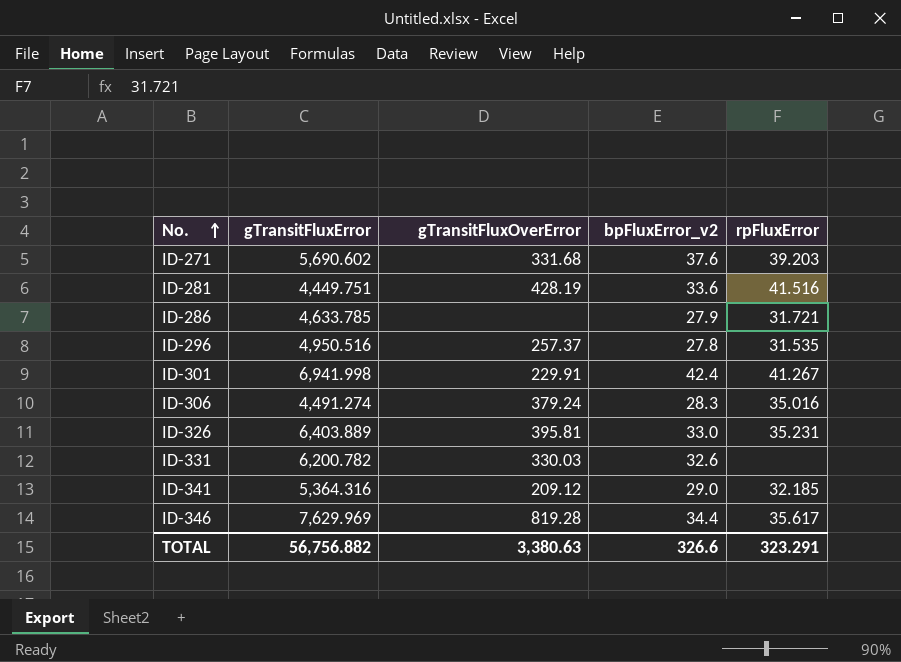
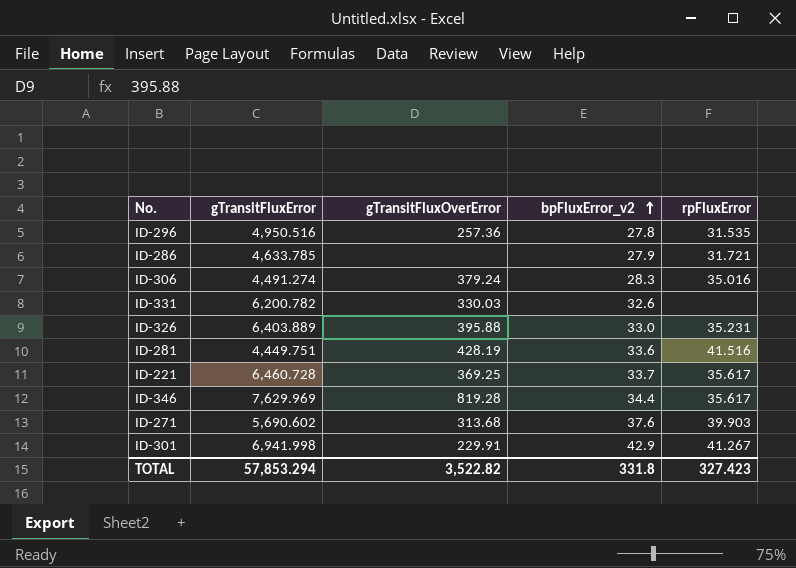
row order: No. ascending -> bpFluxError_v2 ascending
row ID-341: 5,364.316 | 209.12 | 29.0 | 32.185 -> none
ID-296 | gTransitFluxOverError: 257.37 -> 257.36
ID-326 | gTransitFluxOverError: 395.81 -> 395.88
row ID-221: none -> 6,460.728 | 369.25 | 33.7 | 35.617
ID-271 | gTransitFluxOverError: 331.68 -> 313.68
ID-271 | rpFluxError: 39.203 -> 39.903
ID-301 | bpFluxError_v2: 42.4 -> 42.9
TOTAL | gTransitFluxError: 56,756.882 -> 57,853.294
TOTAL | gTransitFluxOverError: 3,380.63 -> 3,522.82
TOTAL | bpFluxError_v2: 326.6 -> 331.8
TOTAL | rpFluxError: 323.291 -> 327.423

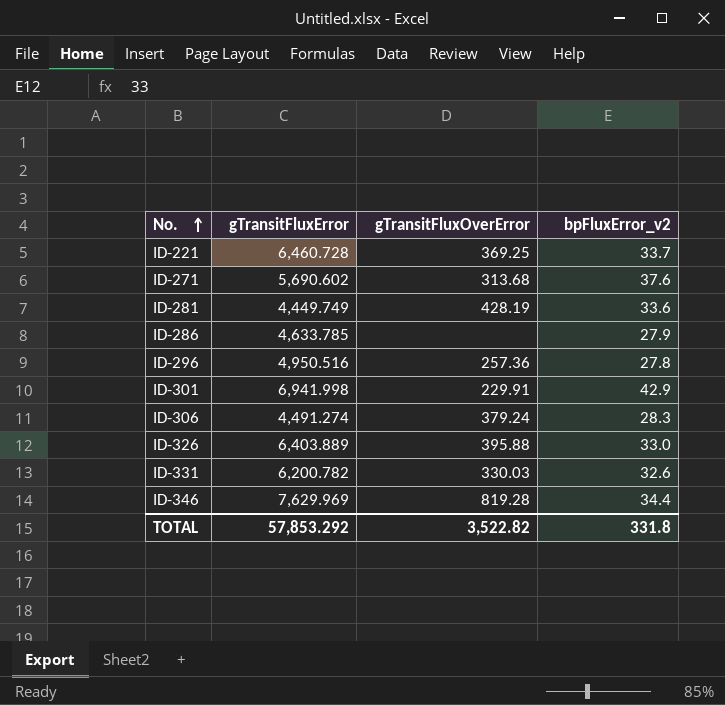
row order: bpFluxError_v2 ascending -> No. ascending
column rpFluxError | position: 5 -> none
ID-281 | gTransitFluxError: 4,449.751 -> 4,449.749
TOTAL | gTransitFluxError: 57,853.294 -> 57,853.292

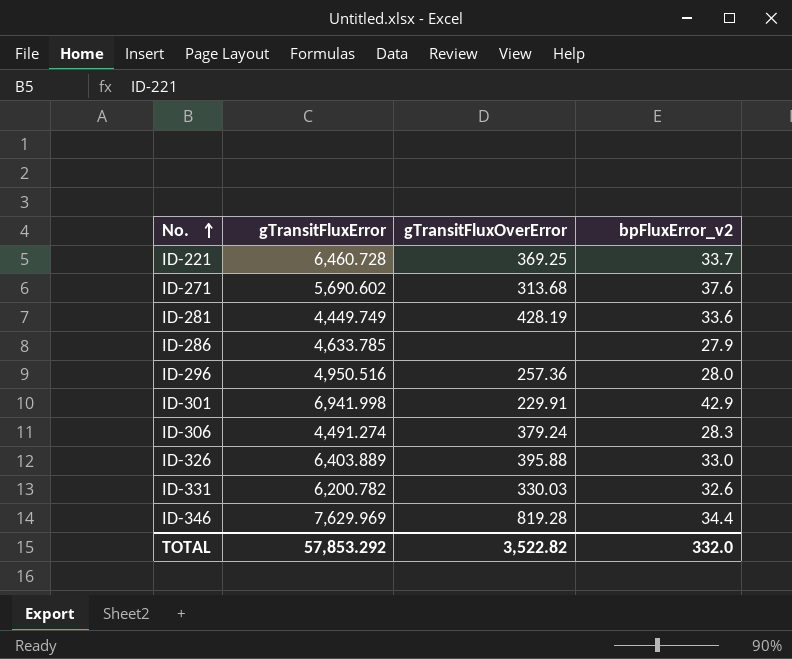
ID-296 | bpFluxError_v2: 27.8 -> 28.0
TOTAL | bpFluxError_v2: 331.8 -> 332.0

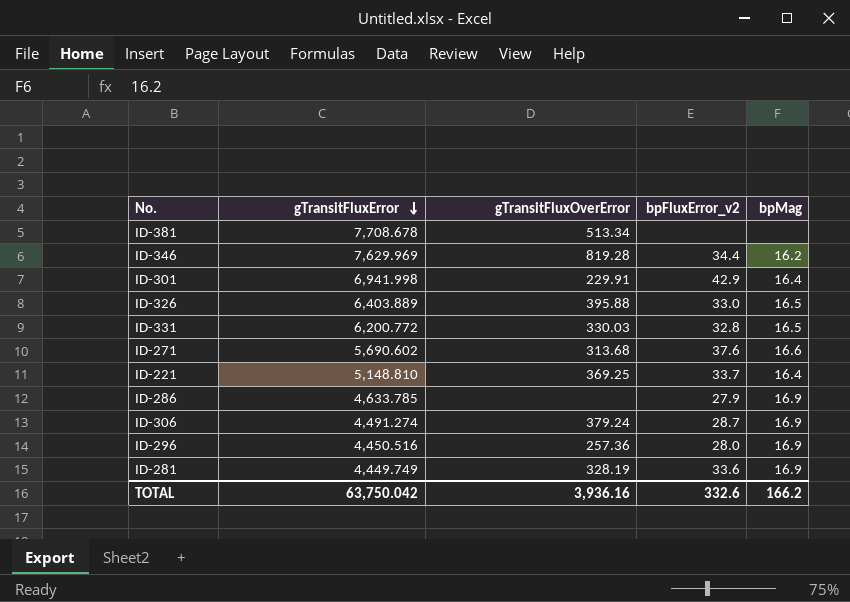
row order: No. ascending -> gTransitFluxError descending
column bpMag | position: none -> 5
row ID-381: none -> 7,708.678 | 513.34 | none | none
ID-331 | gTransitFluxError: 6,200.782 -> 6,200.772
ID-331 | bpFluxError_v2: 32.6 -> 32.8
ID-221 | gTransitFluxError: 6,460.728 -> 5,148.810
ID-306 | bpFluxError_v2: 28.3 -> 28.7
ID-296 | gTransitFluxError: 4,950.516 -> 4,450.516
ID-281 | gTransitFluxOverError: 428.19 -> 328.19
TOTAL | gTransitFluxError: 57,853.292 -> 63,750.042
TOTAL | gTransitFluxOverError: 3,522.82 -> 3,936.16
TOTAL | bpFluxError_v2: 332.0 -> 332.6

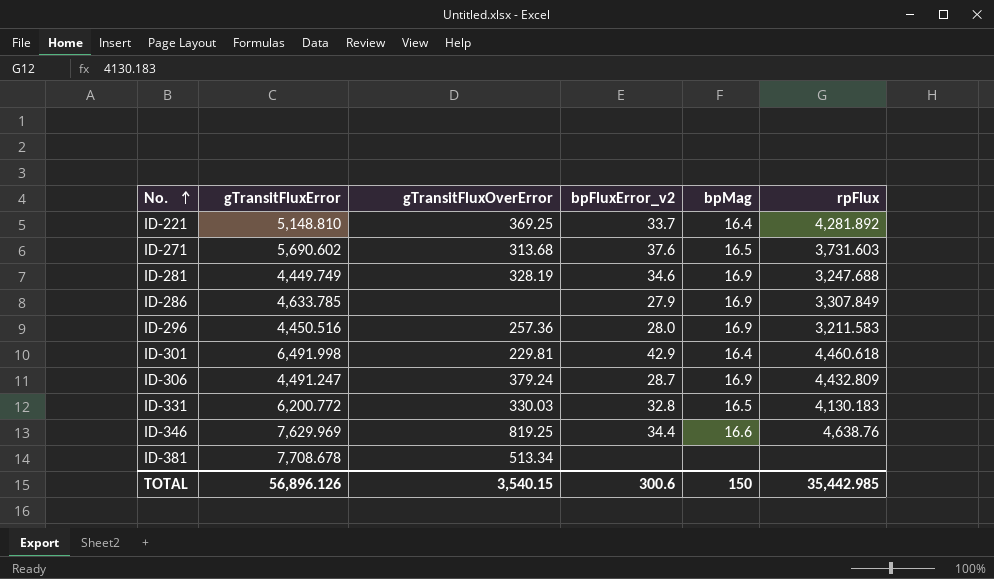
row order: gTransitFluxError descending -> No. ascending
column rpFlux | position: none -> 6
row ID-326: 6,403.889 | 395.88 | 33.0 | 16.5 -> none
ID-271 | bpMag: 16.6 -> 16.5
ID-281 | bpFluxError_v2: 33.6 -> 34.6
ID-301 | gTransitFluxError: 6,941.998 -> 6,491.998
ID-301 | gTransitFluxOverError: 229.91 -> 229.81
ID-306 | gTransitFluxError: 4,491.274 -> 4,491.247
ID-346 | gTransitFluxOverError: 819.28 -> 819.25
ID-346 | bpMag: 16.2 -> 16.6
TOTAL | gTransitFluxError: 63,750.042 -> 56,896.126
TOTAL | gTransitFluxOverError: 3,936.16 -> 3,540.15
TOTAL | bpFluxError_v2: 332.6 -> 300.6
TOTAL | bpMag: 166.2 -> 150

